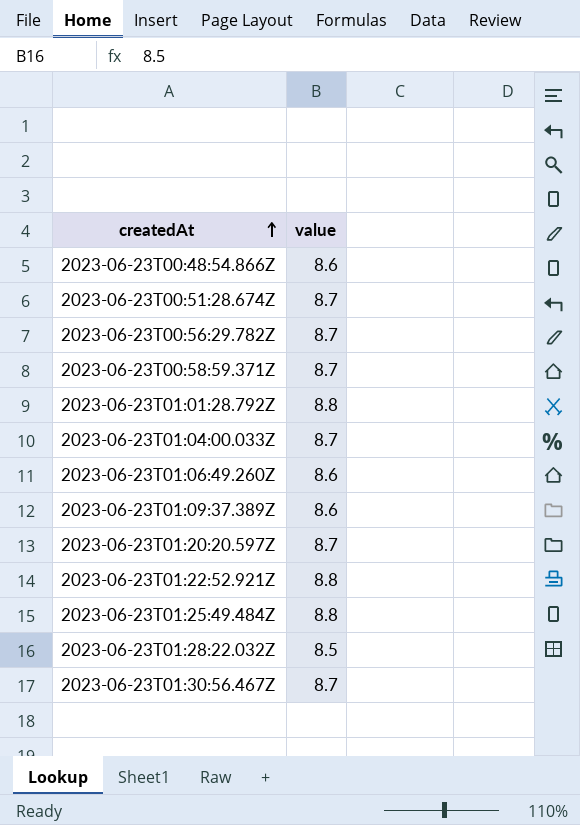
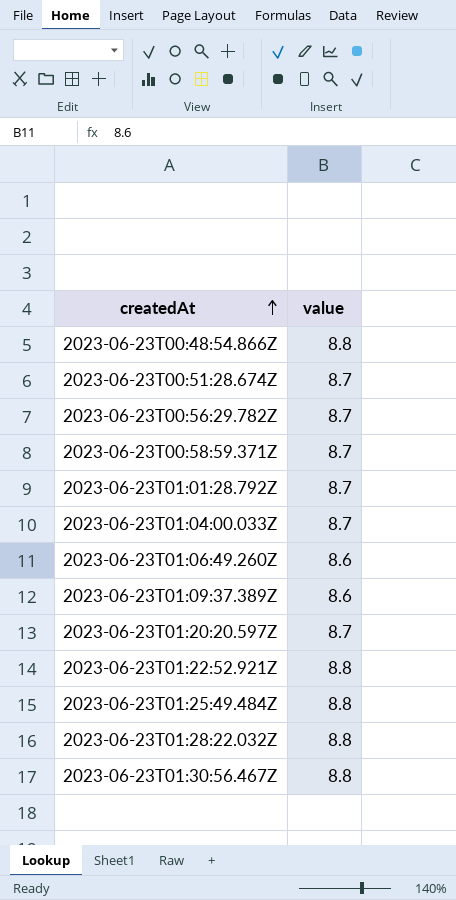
2023-06-23T00:48:54.866Z | value: 8.6 -> 8.8
2023-06-23T01:01:28.792Z | value: 8.8 -> 8.7
2023-06-23T01:28:22.032Z | value: 8.5 -> 8.8
2023-06-23T01:30:56.467Z | value: 8.7 -> 8.8

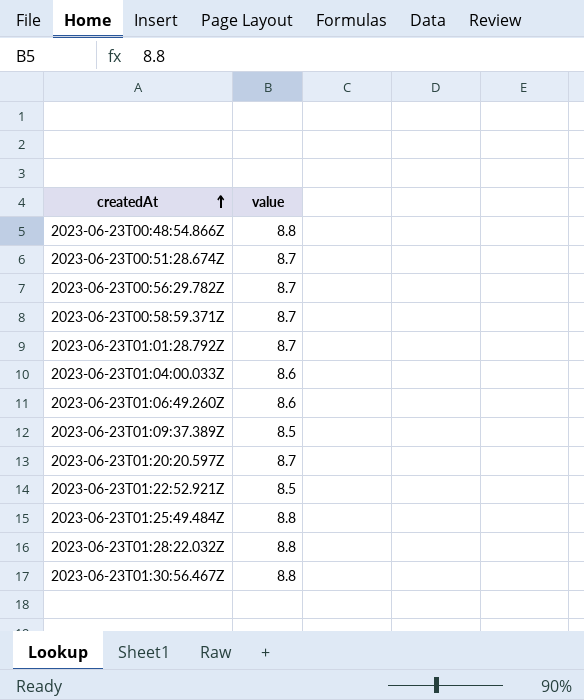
2023-06-23T01:04:00.033Z | value: 8.7 -> 8.6
2023-06-23T01:09:37.389Z | value: 8.6 -> 8.5
2023-06-23T01:22:52.921Z | value: 8.8 -> 8.5

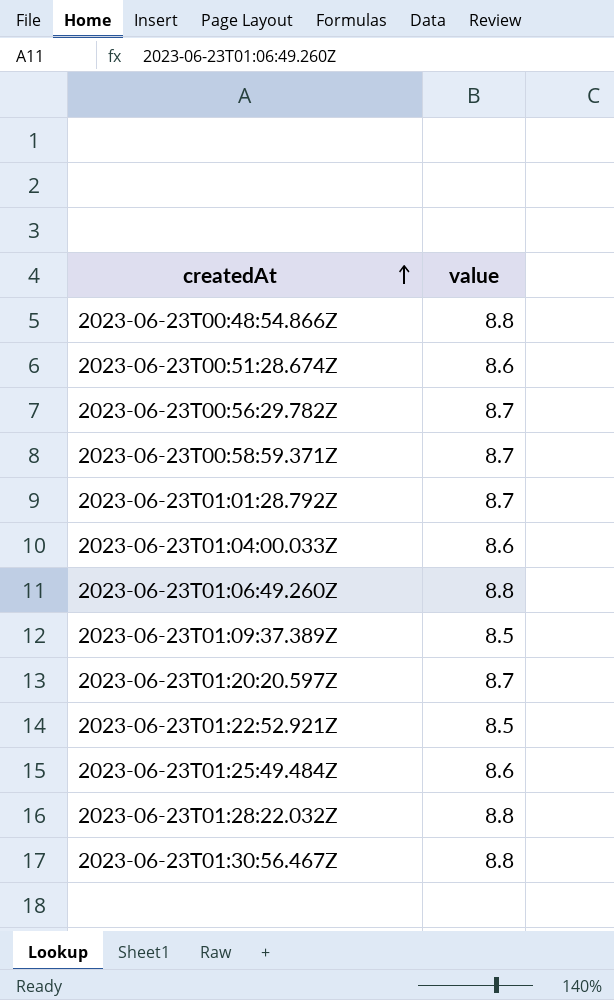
2023-06-23T00:51:28.674Z | value: 8.7 -> 8.6
2023-06-23T01:06:49.260Z | value: 8.6 -> 8.8
2023-06-23T01:25:49.484Z | value: 8.8 -> 8.6

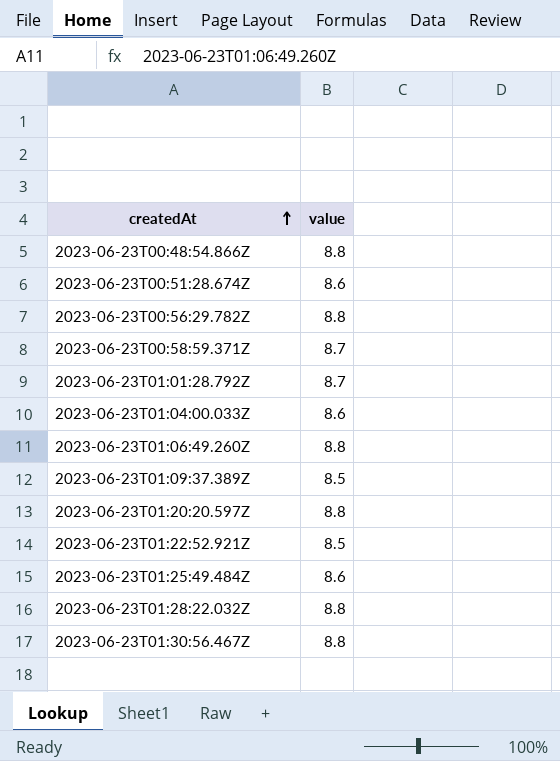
2023-06-23T00:56:29.782Z | value: 8.7 -> 8.8
2023-06-23T01:20:20.597Z | value: 8.7 -> 8.8

